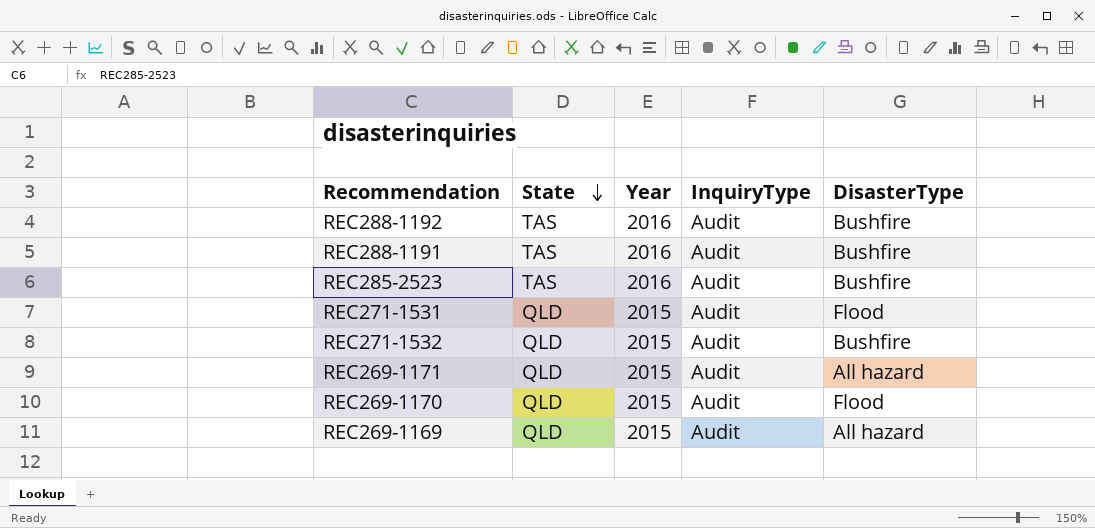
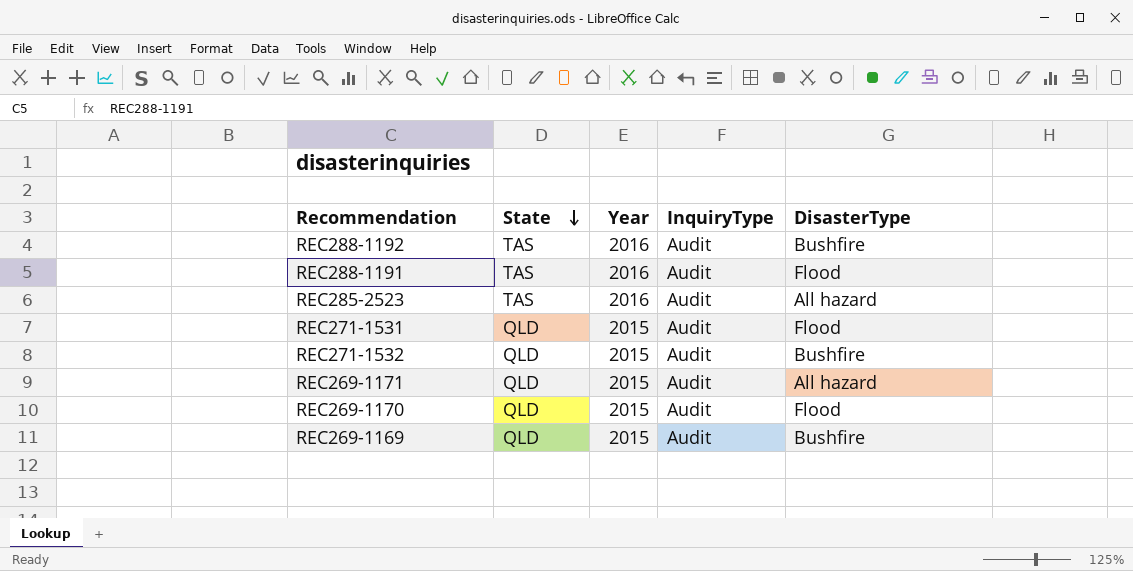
REC288-1191 | DisasterType: Bushfire -> Flood
REC285-2523 | DisasterType: Bushfire -> All hazard
REC269-1169 | DisasterType: All hazard -> Bushfire

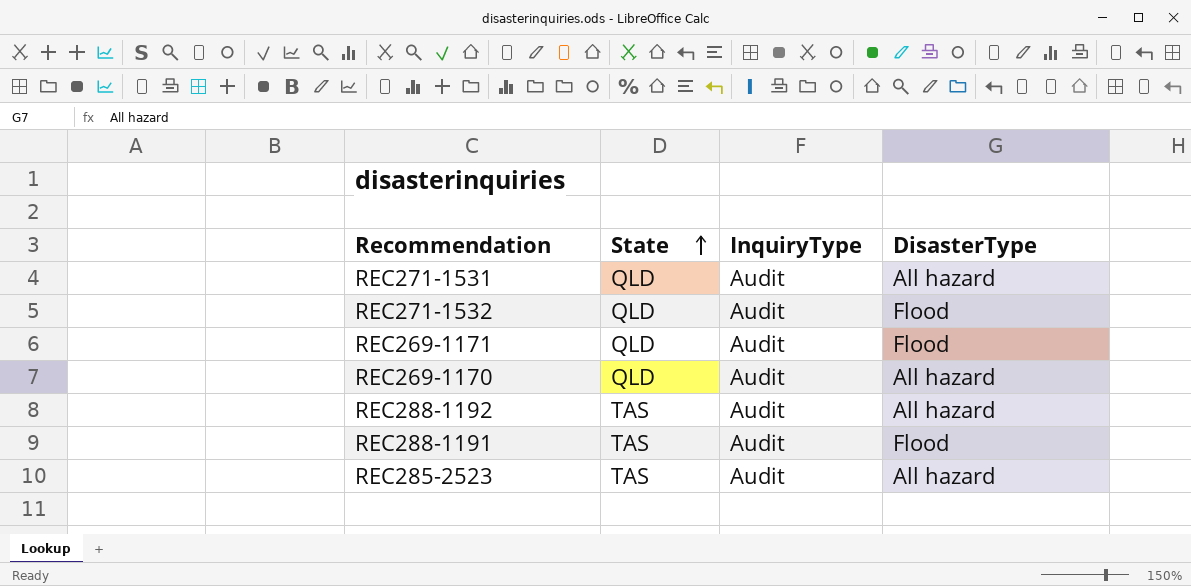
row order: State descending -> State ascending
column Year | position: 3 -> none
row REC269-1169: QLD | 2015 | Audit | Bushfire -> none
REC271-1531 | DisasterType: Flood -> All hazard
REC271-1532 | DisasterType: Bushfire -> Flood
REC269-1171 | DisasterType: All hazard -> Flood
REC269-1170 | DisasterType: Flood -> All hazard
REC288-1192 | DisasterType: Bushfire -> All hazard

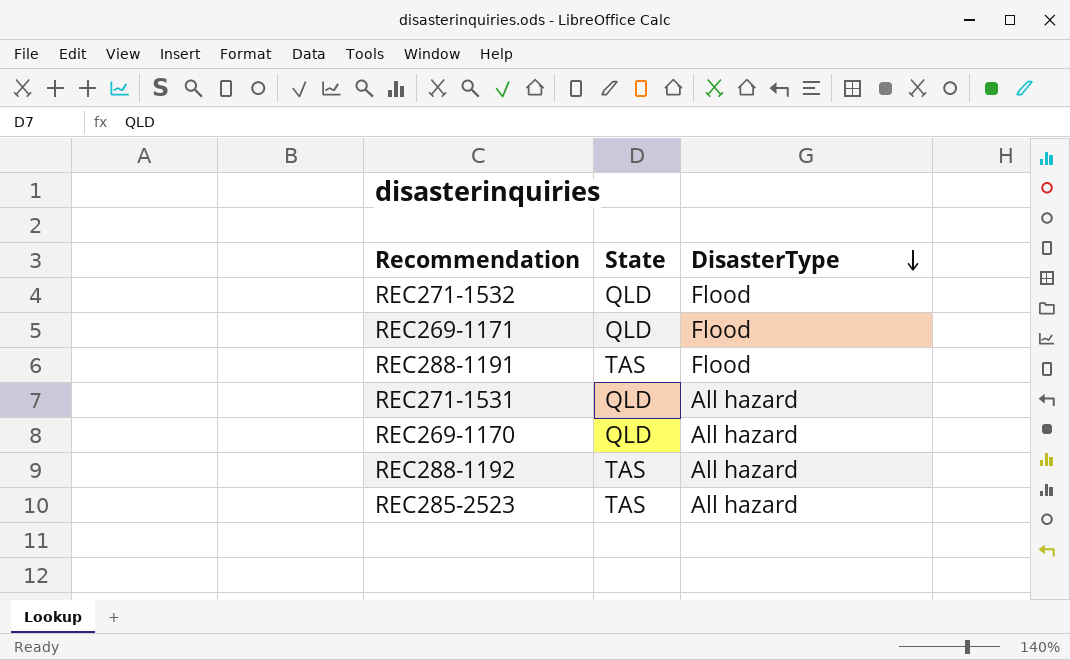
row order: State ascending -> DisasterType descending
column InquiryType | position: 3 -> none

